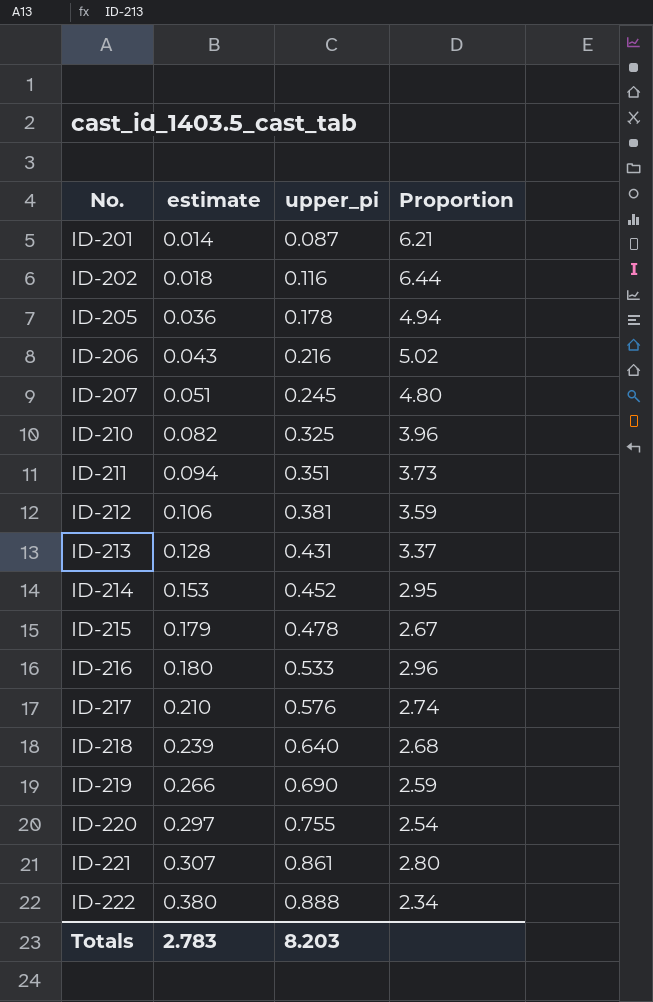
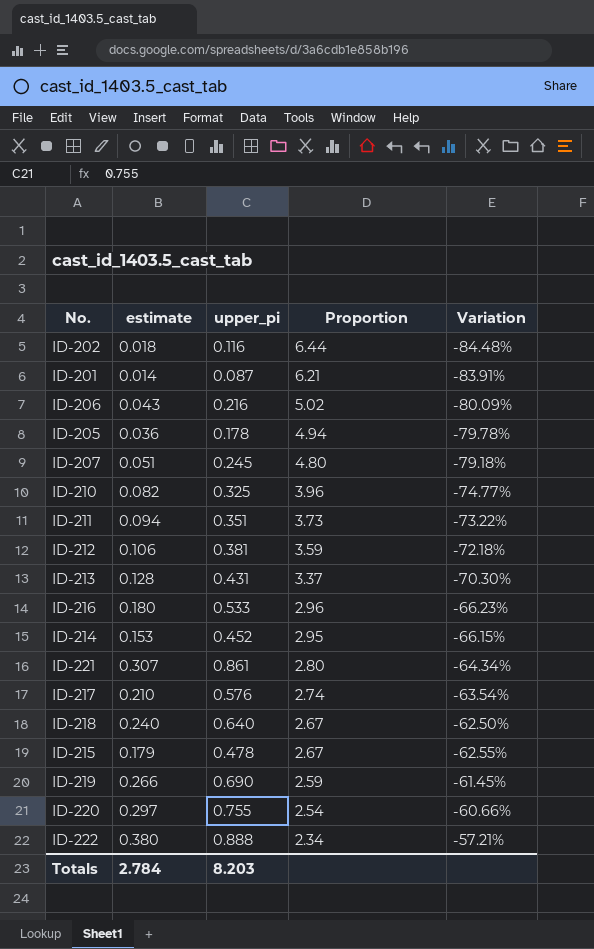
row order: No. ascending -> Proportion descending
column Variation | formula: none -> ([estimate] - [upper_pi]) / [upper_pi]
ID-218 | estimate: 0.239 -> 0.240
ID-218 | Proportion: 2.68 -> 2.67
Totals | estimate: 2.783 -> 2.784

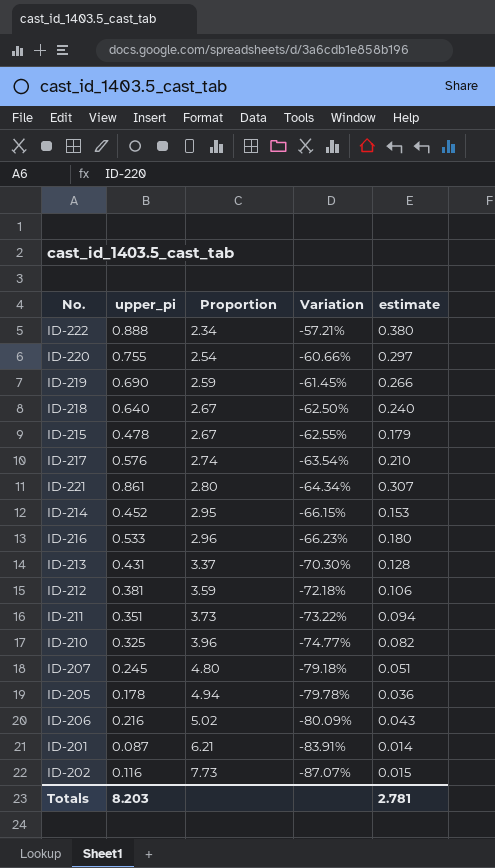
row order: Proportion descending -> Proportion ascending
column estimate | position: 2 -> 5
ID-202 | Proportion: 6.44 -> 7.73
ID-202 | Variation: -84.48% -> -87.07%
ID-202 | estimate: 0.018 -> 0.015
Totals | estimate: 2.784 -> 2.781

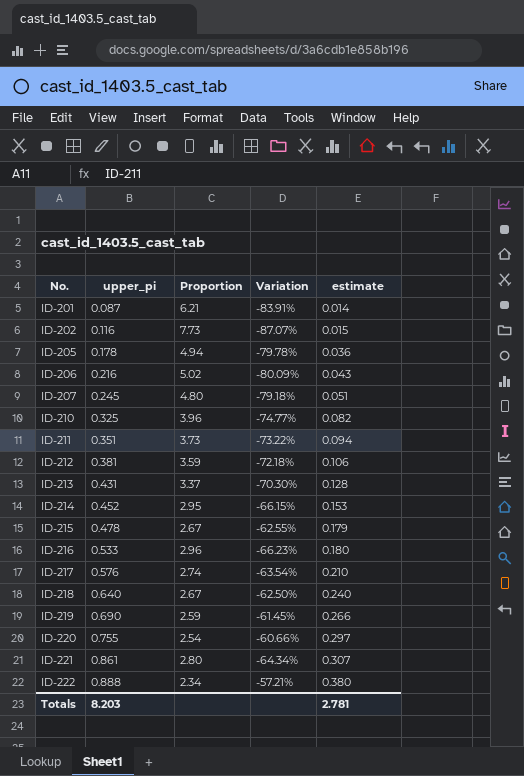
row order: Proportion ascending -> No. ascending

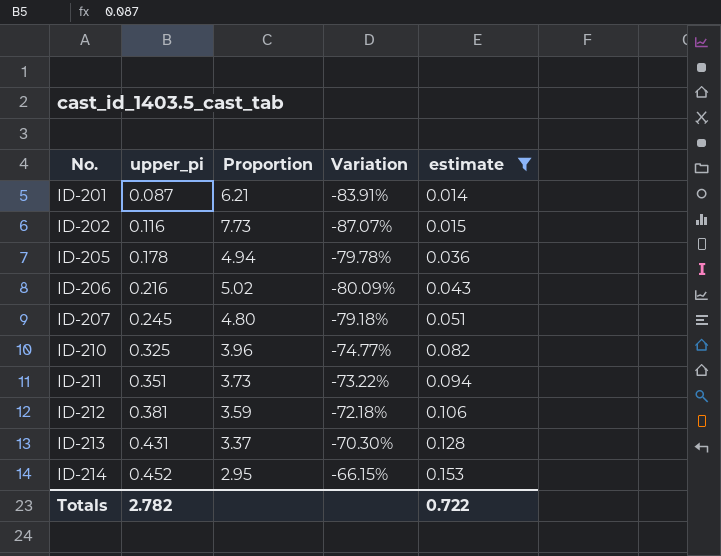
filter: none -> estimate <= 0.153
Totals | upper_pi: 8.203 -> 2.782
Totals | estimate: 2.781 -> 0.722

